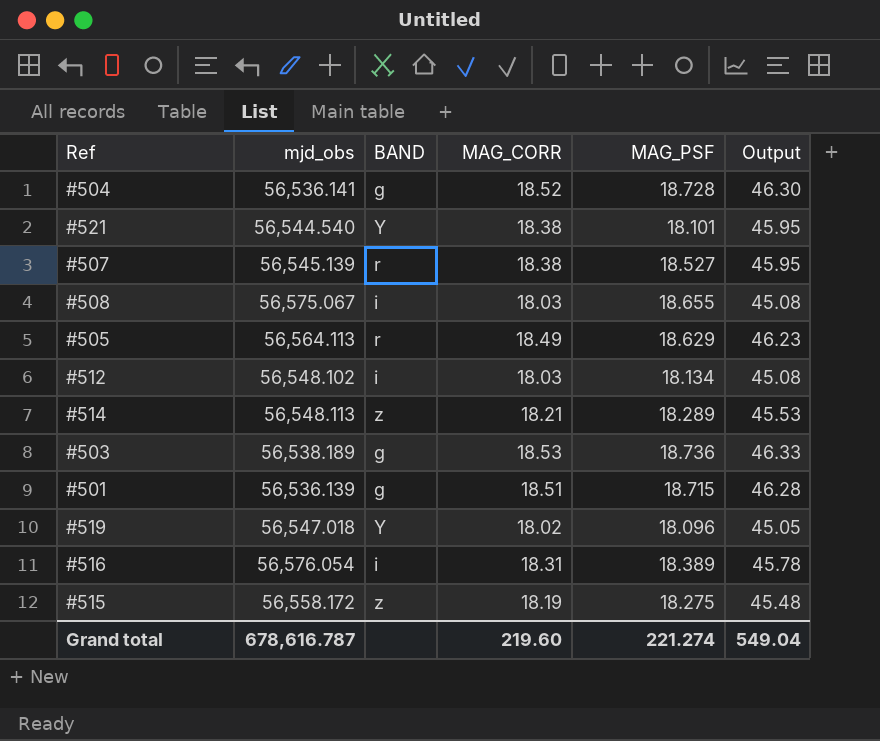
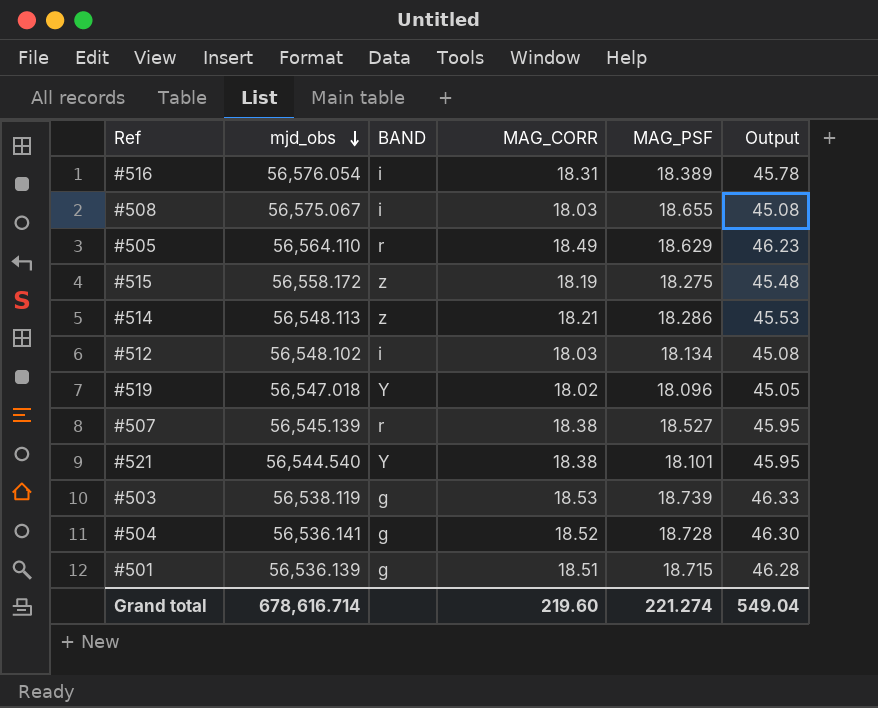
row order: none -> mjd_obs descending
#505 | mjd_obs: 56,564.113 -> 56,564.110
#514 | MAG_PSF: 18.289 -> 18.286
#503 | mjd_obs: 56,538.189 -> 56,538.119
#503 | MAG_PSF: 18.736 -> 18.739
Grand total | mjd_obs: 678,616.787 -> 678,616.714

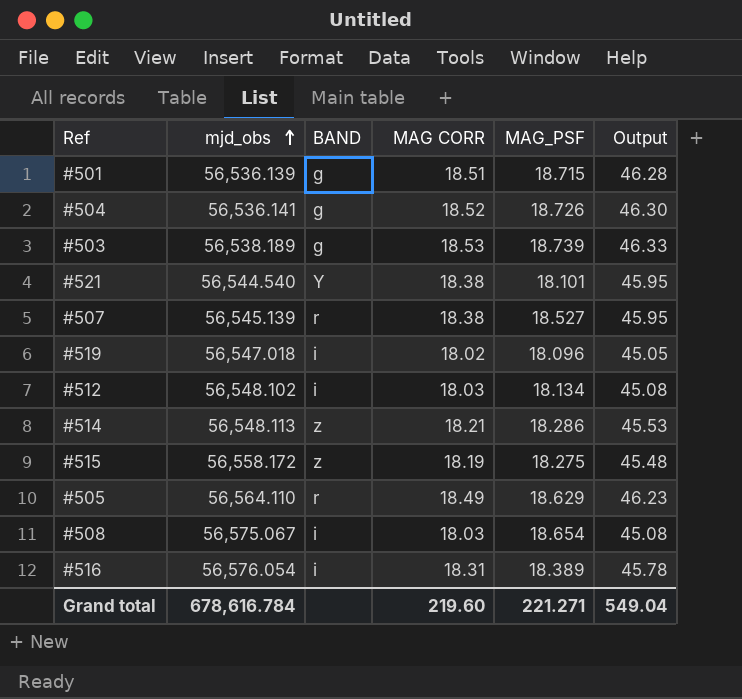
row order: mjd_obs descending -> mjd_obs ascending
column name: MAG_CORR -> MAG CORR
#504 | MAG_PSF: 18.728 -> 18.726
#503 | mjd_obs: 56,538.119 -> 56,538.189
#519 | BAND: Y -> i
#508 | MAG_PSF: 18.655 -> 18.654
Grand total | mjd_obs: 678,616.714 -> 678,616.784
Grand total | MAG_PSF: 221.274 -> 221.271

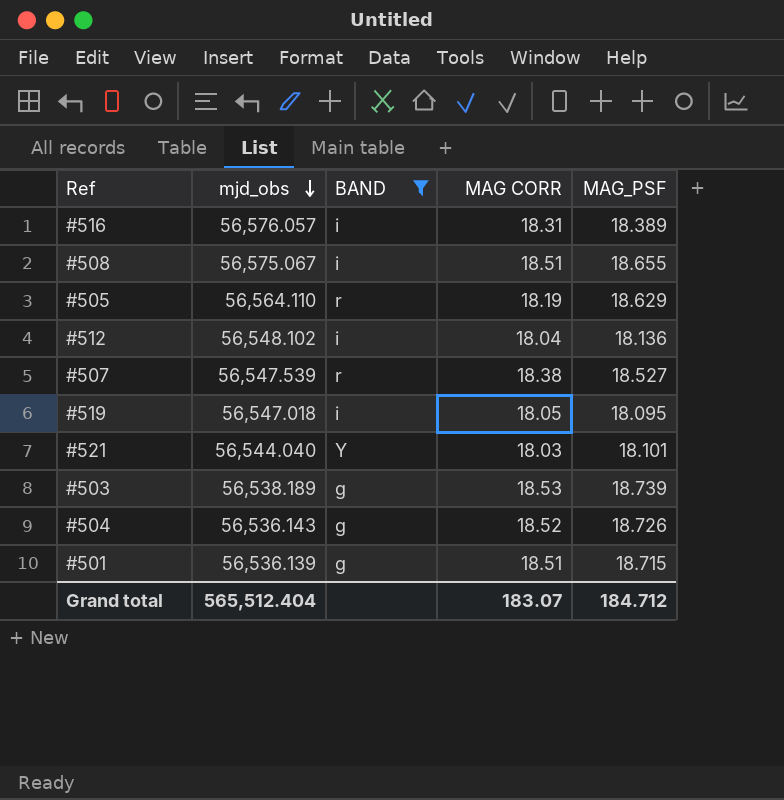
filter: none -> BAND != z
row order: mjd_obs ascending -> mjd_obs descending
column Output | formula: [MAG CORR] * 2.5 -> none
#516 | mjd_obs: 56,576.054 -> 56,576.057
#508 | MAG CORR: 18.03 -> 18.51
#508 | MAG_PSF: 18.654 -> 18.655
#505 | MAG CORR: 18.49 -> 18.19
#512 | MAG CORR: 18.03 -> 18.04
#512 | MAG_PSF: 18.134 -> 18.136
#507 | mjd_obs: 56,545.139 -> 56,547.539
#519 | MAG CORR: 18.02 -> 18.05
#519 | MAG_PSF: 18.096 -> 18.095
#521 | mjd_obs: 56,544.540 -> 56,544.040
#521 | MAG CORR: 18.38 -> 18.03
#504 | mjd_obs: 56,536.141 -> 56,536.143
Grand total | mjd_obs: 678,616.784 -> 565,512.404
Grand total | MAG CORR: 219.60 -> 183.07
Grand total | MAG_PSF: 221.271 -> 184.712

